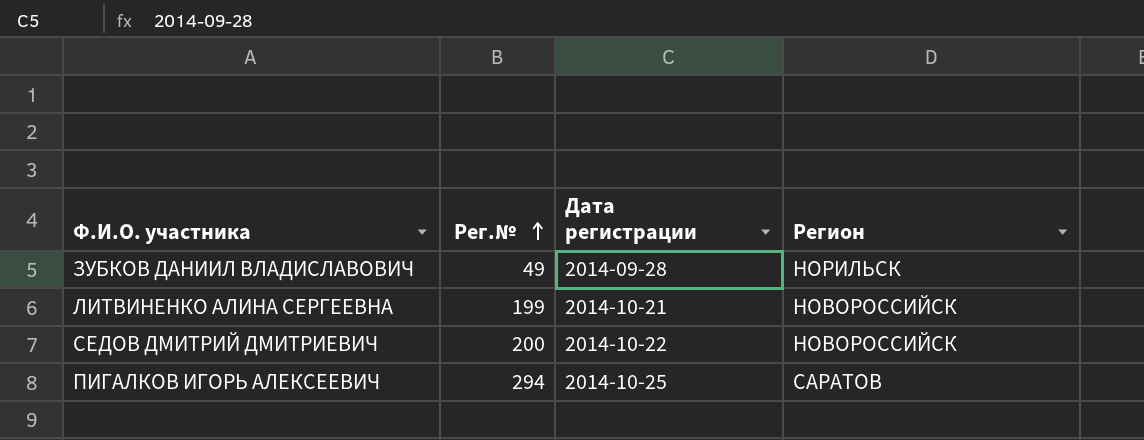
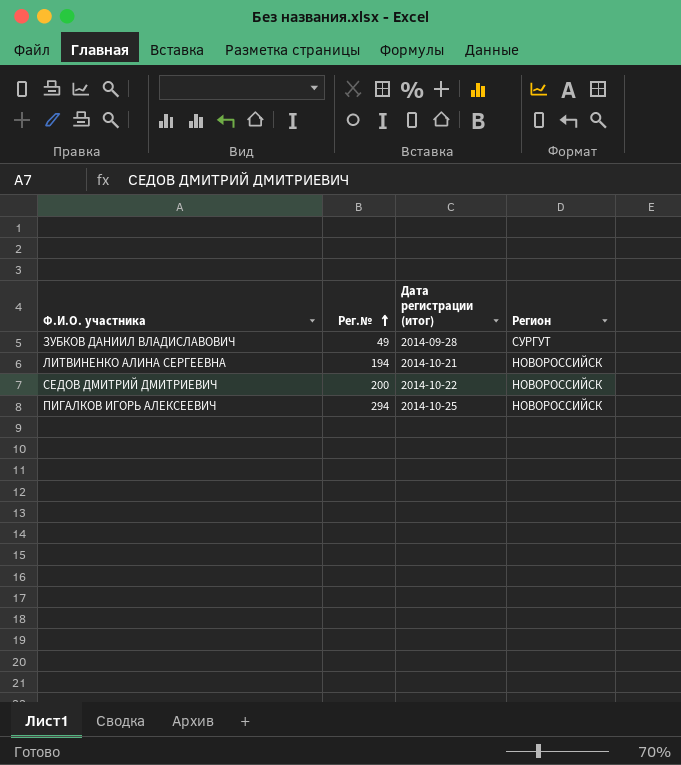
column name: Дата регистрации -> Дата регистрации (итог)
ЗУБКОВ ДАНИИЛ ВЛАДИСЛАВОВИЧ | Регион: НОРИЛЬСК -> СУРГУТ
ЛИТВИНЕНКО АЛИНА СЕРГЕЕВНА | Рег.№: 199 -> 194
ПИГАЛКОВ ИГОРЬ АЛЕКСЕЕВИЧ | Регион: САРАТОВ -> НОВОРОССИЙСК

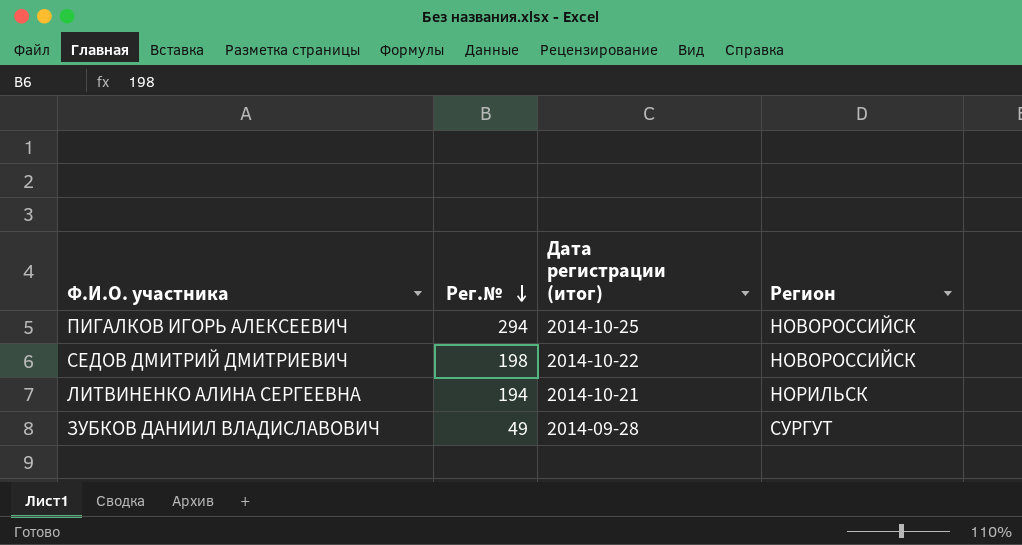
row order: Рег.№ ascending -> Рег.№ descending
СЕДОВ ДМИТРИЙ ДМИТРИЕВИЧ | Рег.№: 200 -> 198
ЛИТВИНЕНКО АЛИНА СЕРГЕЕВНА | Регион: НОВОРОССИЙСК -> НОРИЛЬСК

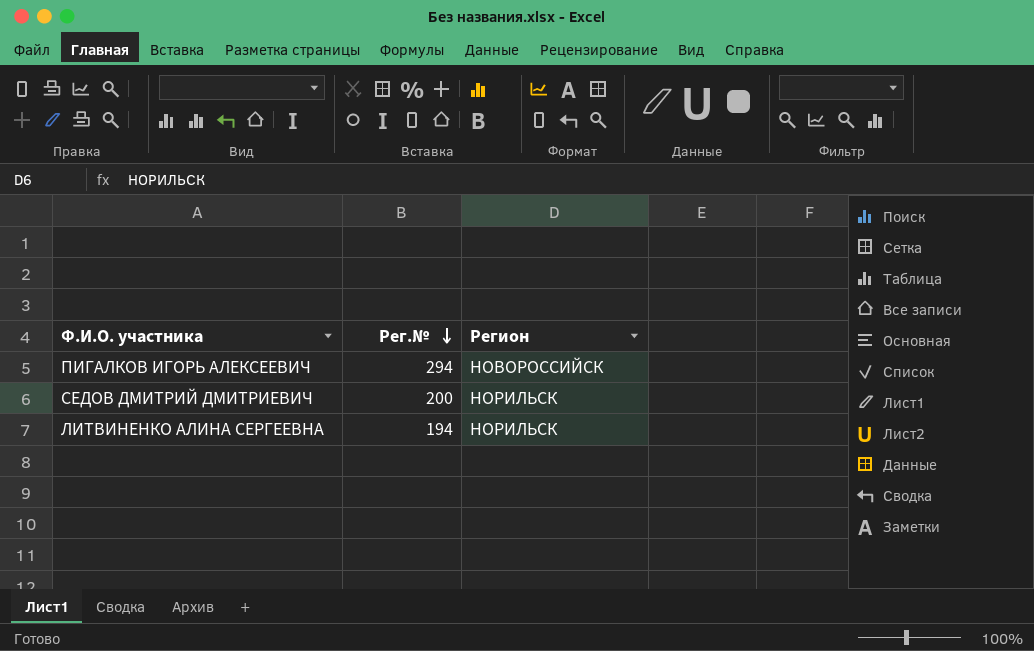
column Дата регистрации (итог) | position: 3 -> none
row ЗУБКОВ ДАНИИЛ ВЛАДИСЛАВОВИЧ: 49 | 2014-09-28 | СУРГУТ -> none
СЕДОВ ДМИТРИЙ ДМИТРИЕВИЧ | Рег.№: 198 -> 200
СЕДОВ ДМИТРИЙ ДМИТРИЕВИЧ | Регион: НОВОРОССИЙСК -> НОРИЛЬСК

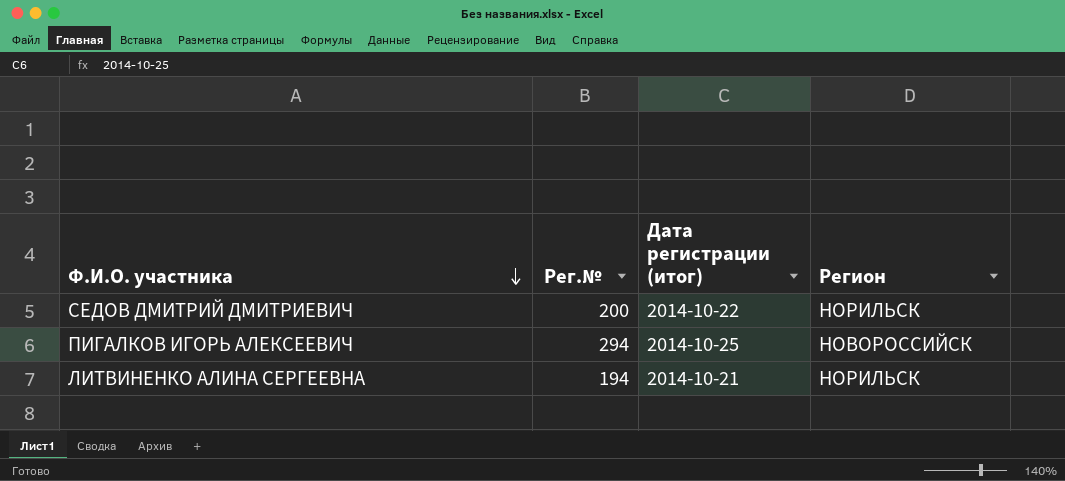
row order: Рег.№ descending -> Ф.И.О. участника descending
column Дата регистрации (итог) | position: none -> 3

